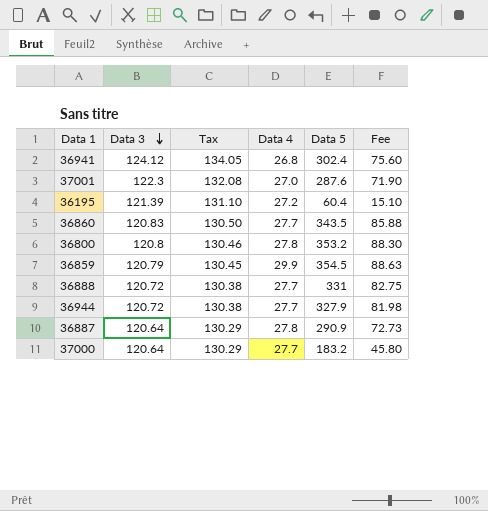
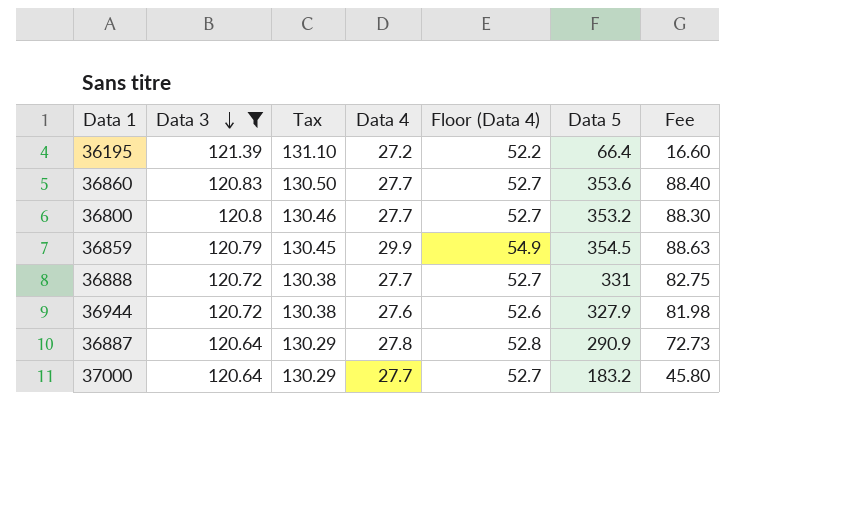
filter: none -> Data 3 <= 121.39
column Floor (Data 4) | formula: none -> [Data 4] + 25
36195 | Data 5: 60.4 -> 66.4
36195 | Fee: 15.10 -> 16.60
36860 | Data 5: 343.5 -> 353.6
36860 | Fee: 85.88 -> 88.40
36800 | Data 4: 27.8 -> 27.7
36944 | Data 4: 27.7 -> 27.6

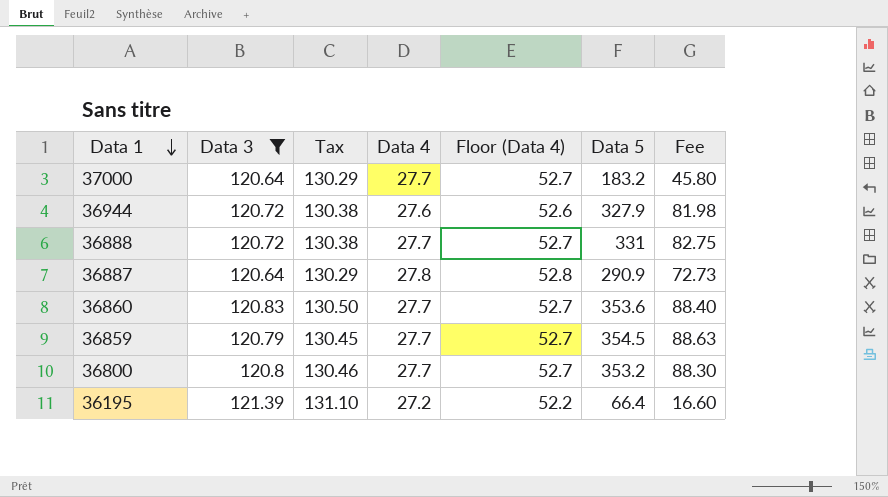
row order: Data 3 descending -> Data 1 descending
36859 | Data 4: 29.9 -> 27.7
36859 | Floor (Data 4): 54.9 -> 52.7

